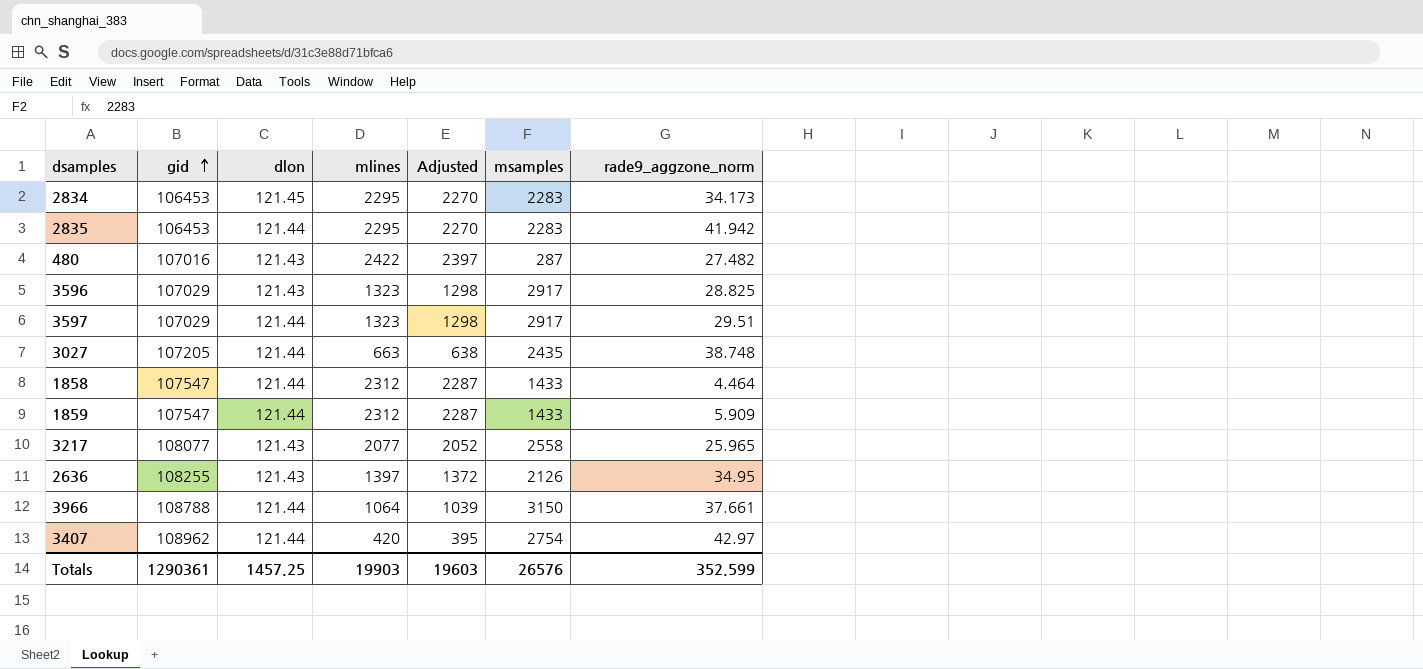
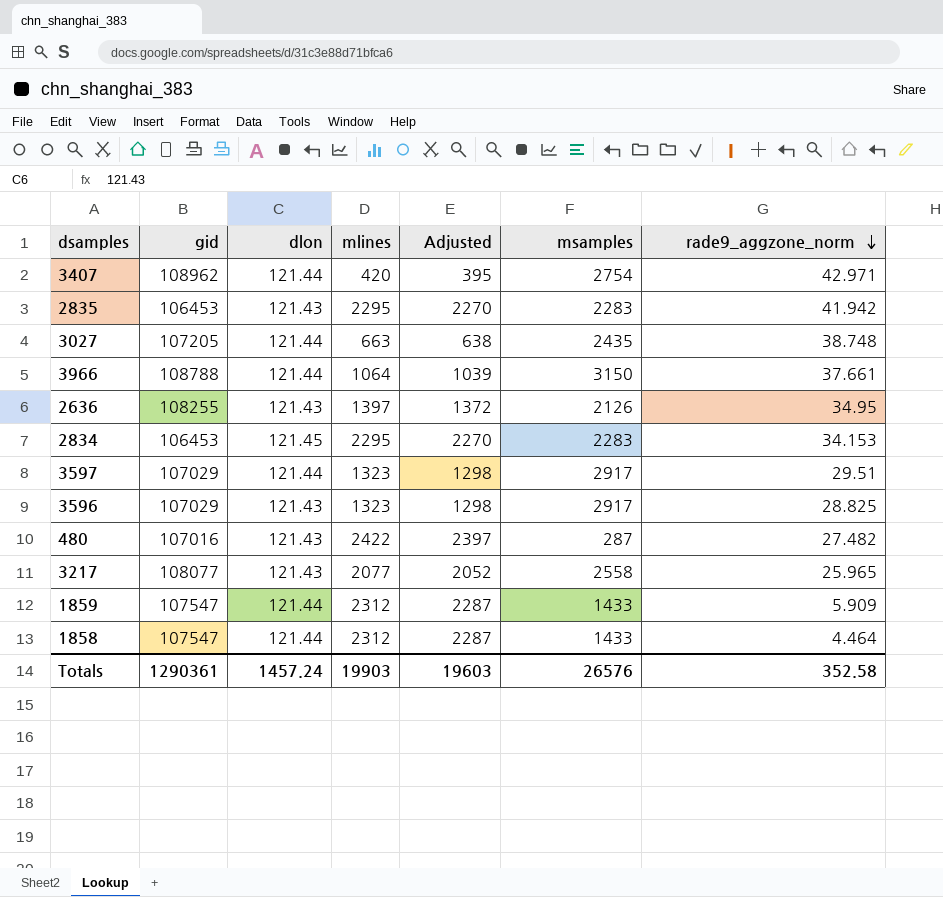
row order: gid ascending -> rade9_aggzone_norm descending
3407 | rade9_aggzone_norm: 42.97 -> 42.971
2835 | dlon: 121.44 -> 121.43
2834 | rade9_aggzone_norm: 34.173 -> 34.153
Totals | dlon: 1457.25 -> 1457.24
Totals | rade9_aggzone_norm: 352.599 -> 352.58

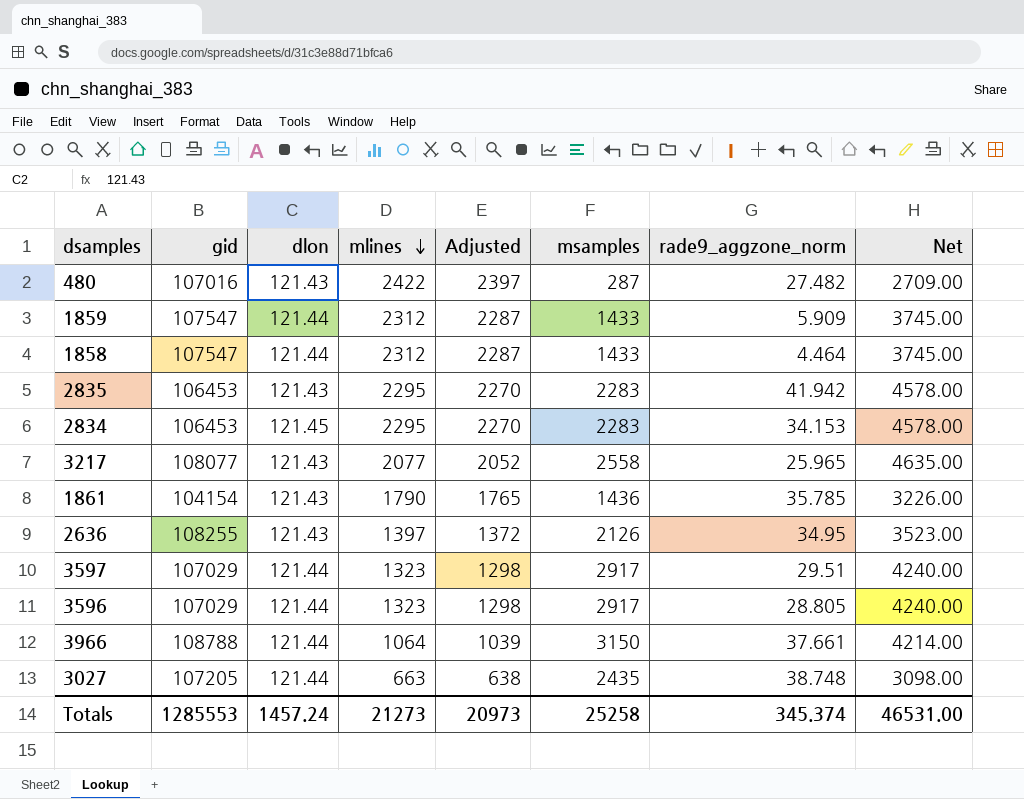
row order: rade9_aggzone_norm descending -> mlines descending
column Net | formula: none -> [mlines] + [msamples]
row 3407: 108962 | 121.44 | 420 | 395 | 2754 | 42.971 -> none
row 1861: none -> 104154 | 121.43 | 1790 | 1765 | 1436 | 35.785 | 3226.00
3596 | dlon: 121.43 -> 121.44
3596 | rade9_aggzone_norm: 28.825 -> 28.805
Totals | gid: 1290361 -> 1285553
Totals | mlines: 19903 -> 21273
Totals | Adjusted: 19603 -> 20973
Totals | msamples: 26576 -> 25258
Totals | rade9_aggzone_norm: 352.58 -> 345.374

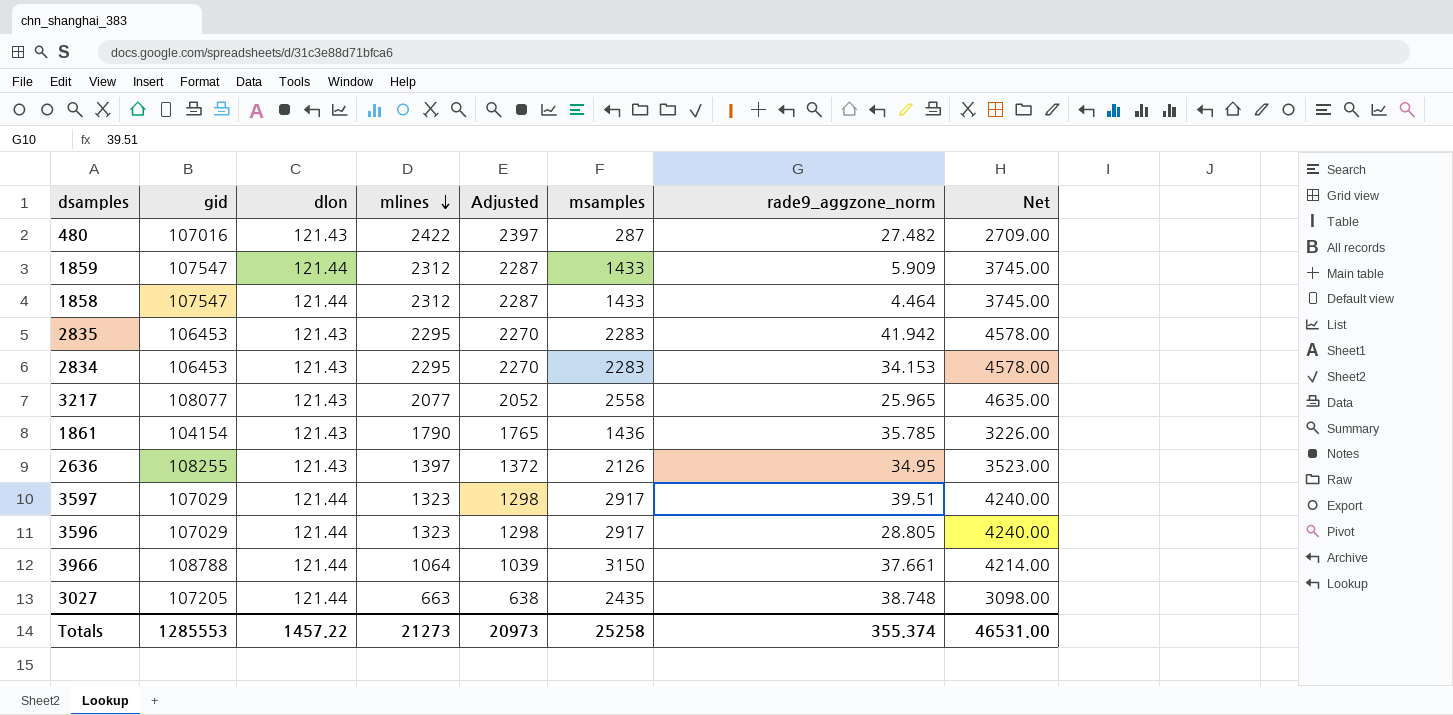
2834 | dlon: 121.45 -> 121.43
3597 | rade9_aggzone_norm: 29.51 -> 39.51
Totals | dlon: 1457.24 -> 1457.22
Totals | rade9_aggzone_norm: 345.374 -> 355.374

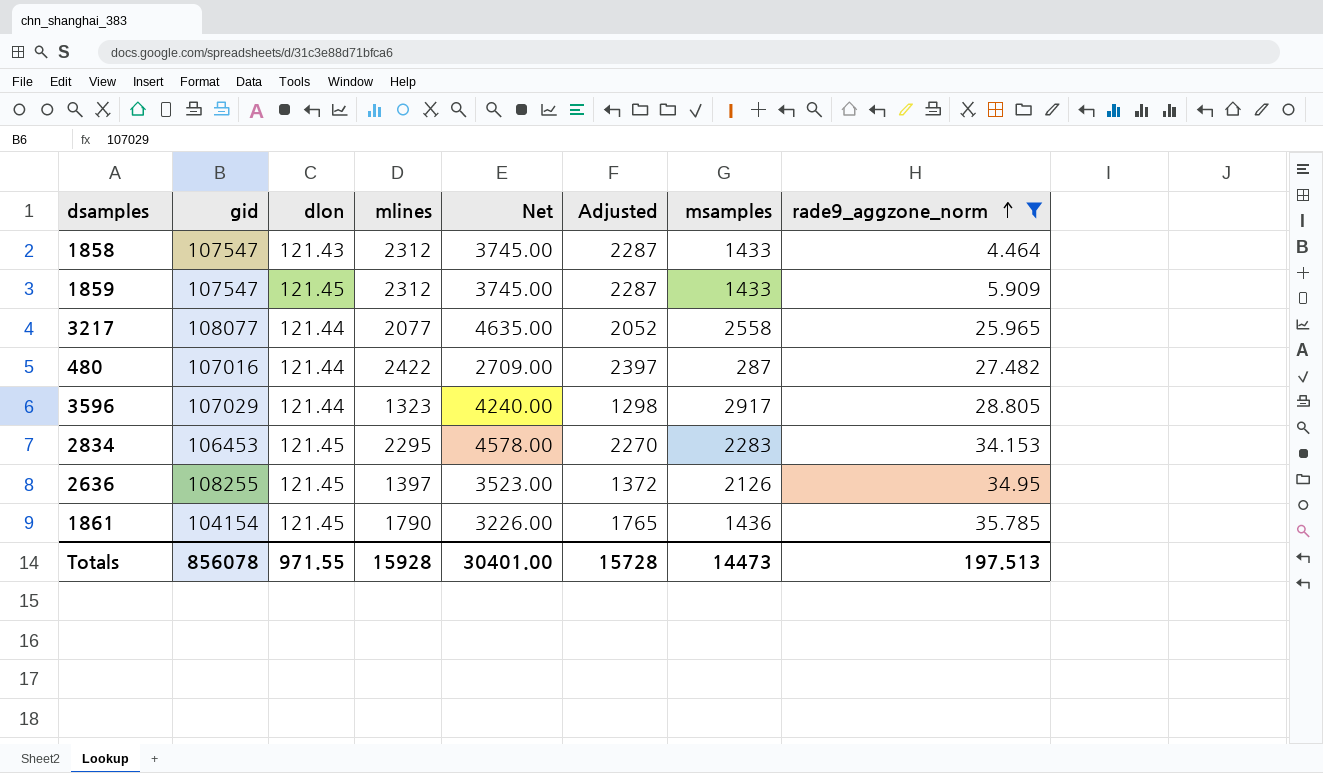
filter: none -> rade9_aggzone_norm <= 35.785
row order: mlines descending -> rade9_aggzone_norm ascending
column Net | position: 8 -> 5
1858 | dlon: 121.44 -> 121.43
1859 | dlon: 121.44 -> 121.45
3217 | dlon: 121.43 -> 121.44
480 | dlon: 121.43 -> 121.44
2834 | dlon: 121.43 -> 121.45
2636 | dlon: 121.43 -> 121.45
1861 | dlon: 121.43 -> 121.45
Totals | gid: 1285553 -> 856078
Totals | dlon: 1457.22 -> 971.55
Totals | mlines: 21273 -> 15928
Totals | Net: 46531.00 -> 30401.00
Totals | Adjusted: 20973 -> 15728
Totals | msamples: 25258 -> 14473
Totals | rade9_aggzone_norm: 355.374 -> 197.513

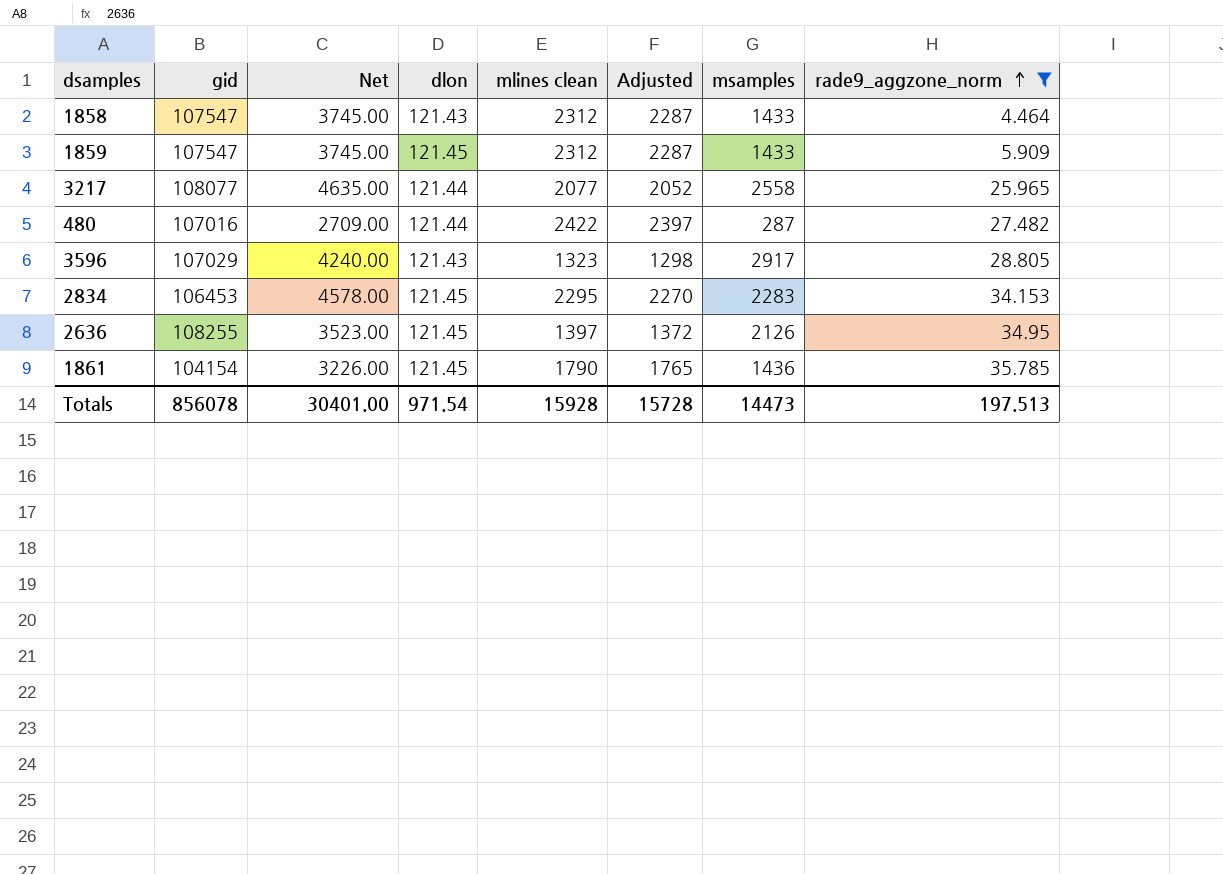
column Net | position: 5 -> 3
column name: mlines -> mlines clean
3596 | dlon: 121.44 -> 121.43
Totals | dlon: 971.55 -> 971.54

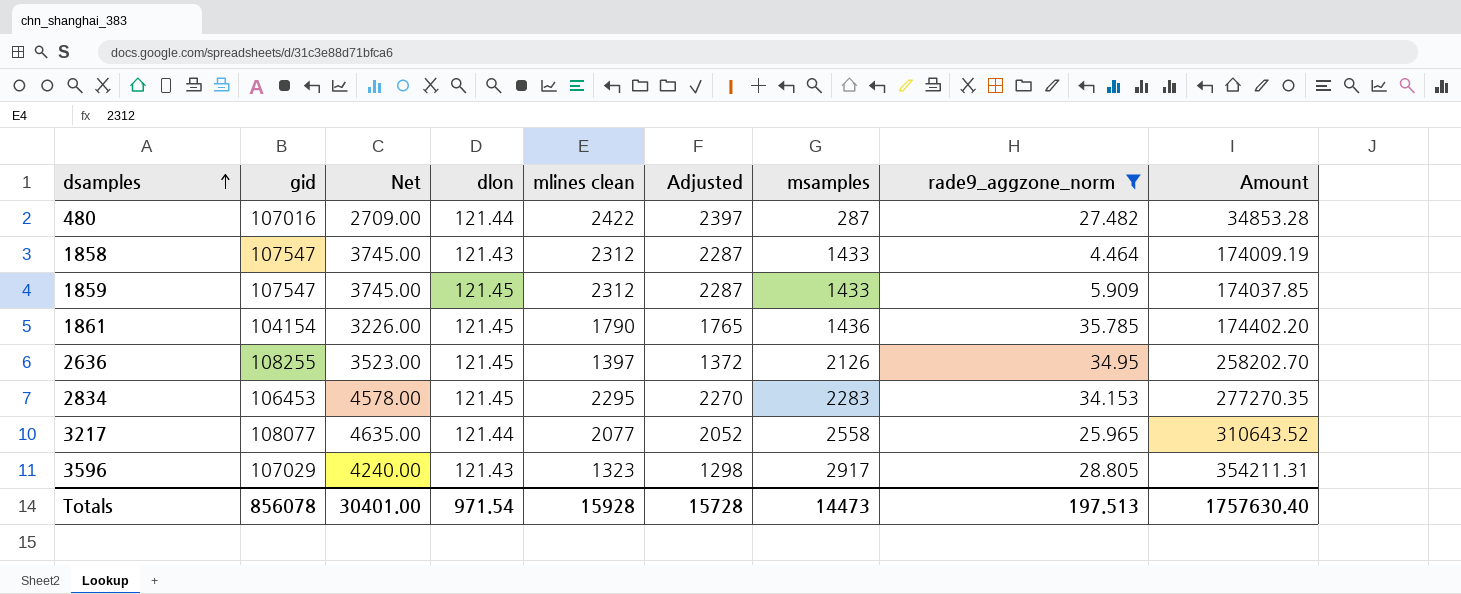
row order: rade9_aggzone_norm ascending -> dsamples ascending
column Amount | formula: none -> [dlon] * [msamples]

